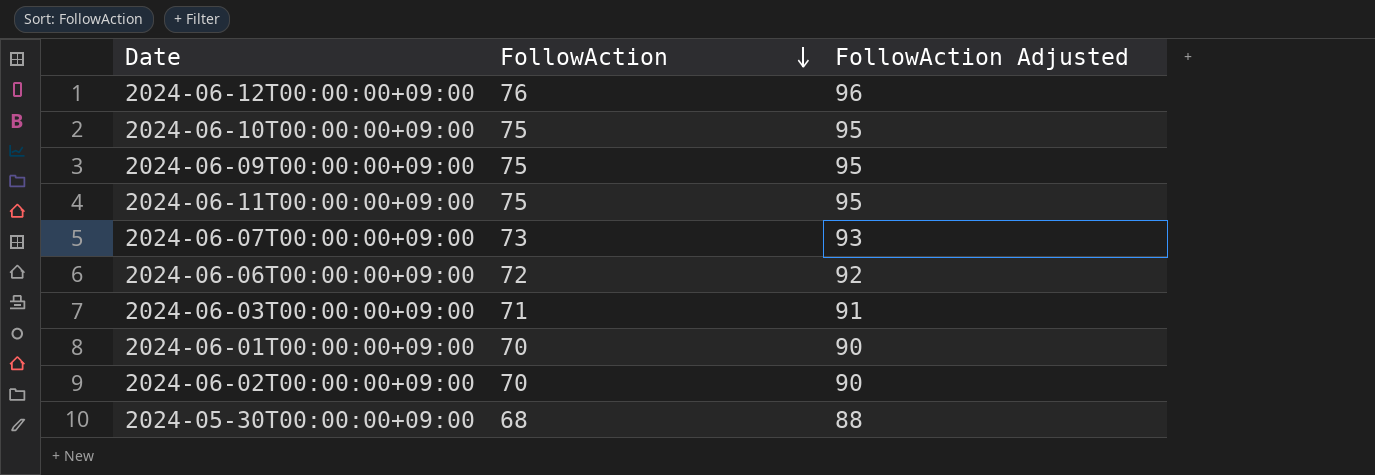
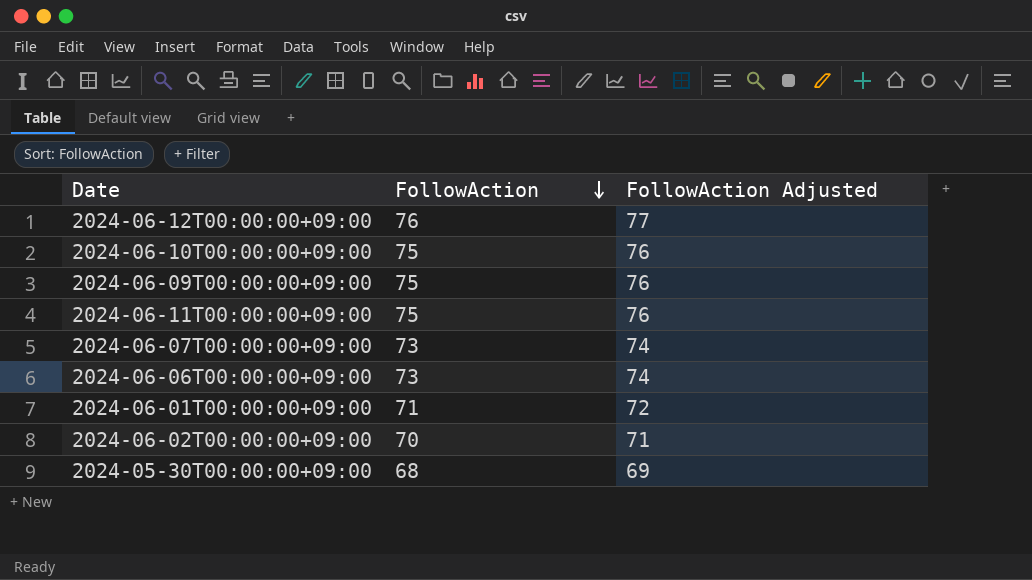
column FollowAction Adjusted | formula: [FollowAction] + 20 -> [FollowAction] + 1
row 2024-06-03T00:00:00+09:00: 71 | 91 -> none
2024-06-06T00:00:00+09:00 | FollowAction: 72 -> 73
2024-06-01T00:00:00+09:00 | FollowAction: 70 -> 71

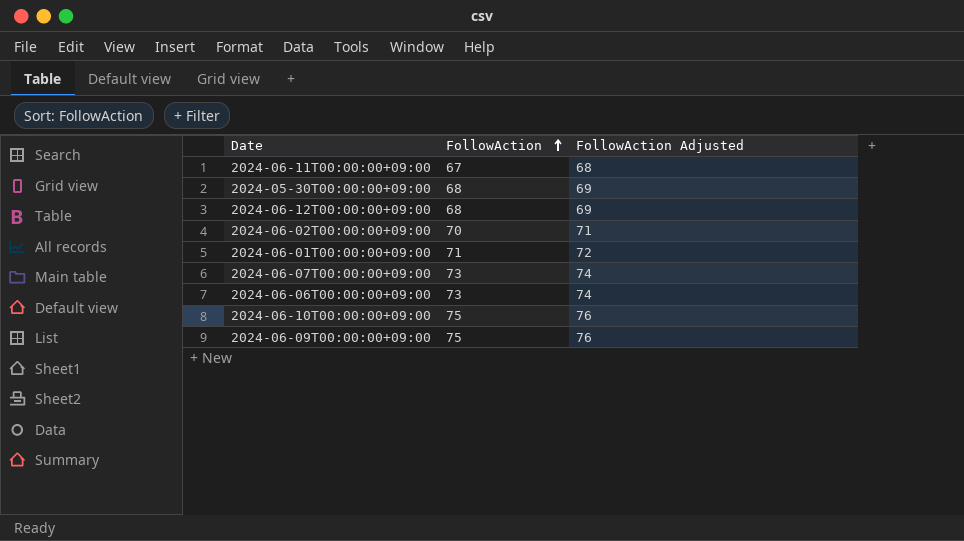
row order: FollowAction descending -> FollowAction ascending
2024-06-11T00:00:00+09:00 | FollowAction: 75 -> 67
2024-06-11T00:00:00+09:00 | FollowAction Adjusted: 76 -> 68
2024-06-12T00:00:00+09:00 | FollowAction: 76 -> 68
2024-06-12T00:00:00+09:00 | FollowAction Adjusted: 77 -> 69

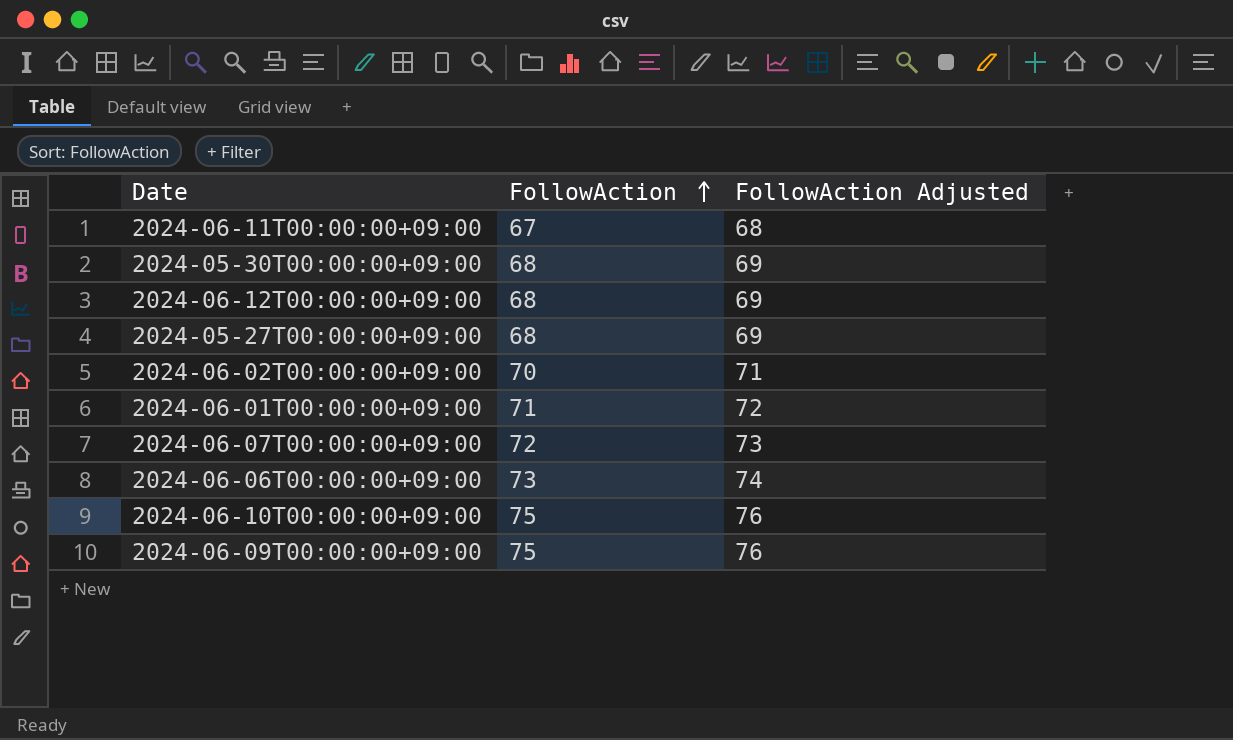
row 2024-05-27T00:00:00+09:00: none -> 68 | 69
2024-06-07T00:00:00+09:00 | FollowAction: 73 -> 72
2024-06-07T00:00:00+09:00 | FollowAction Adjusted: 74 -> 73

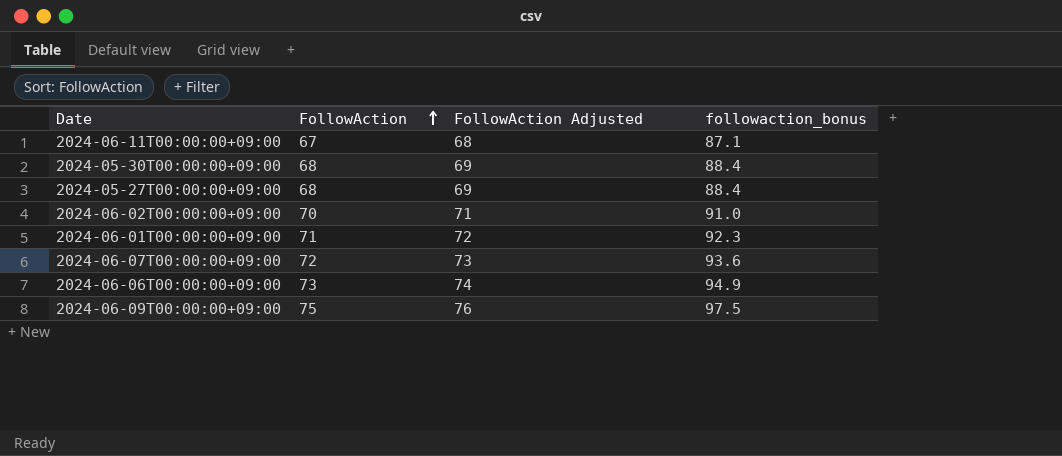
column followaction_bonus | formula: none -> [FollowAction] * 1.3
row 2024-06-12T00:00:00+09:00: 68 | 69 -> none
row 2024-06-10T00:00:00+09:00: 75 | 76 -> none

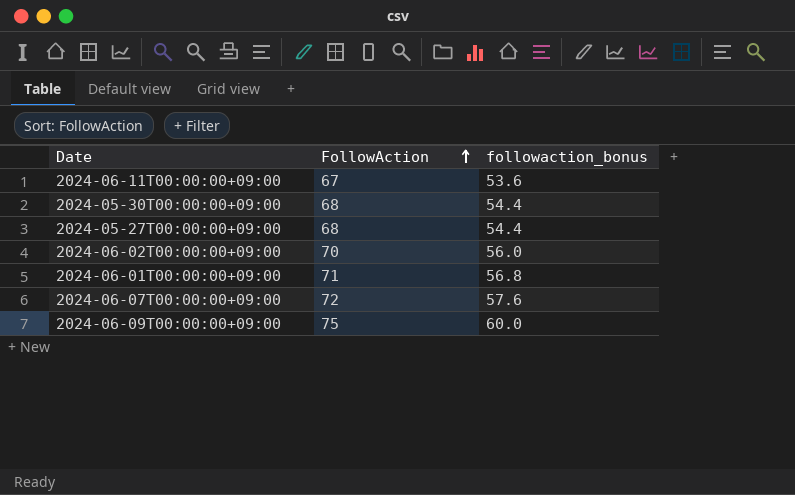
column FollowAction Adjusted | formula: [FollowAction] + 1 -> none
column followaction_bonus | formula: [FollowAction] * 1.3 -> [FollowAction] * 0.8
row 2024-06-06T00:00:00+09:00: 73 | 74 | 94.9 -> none

